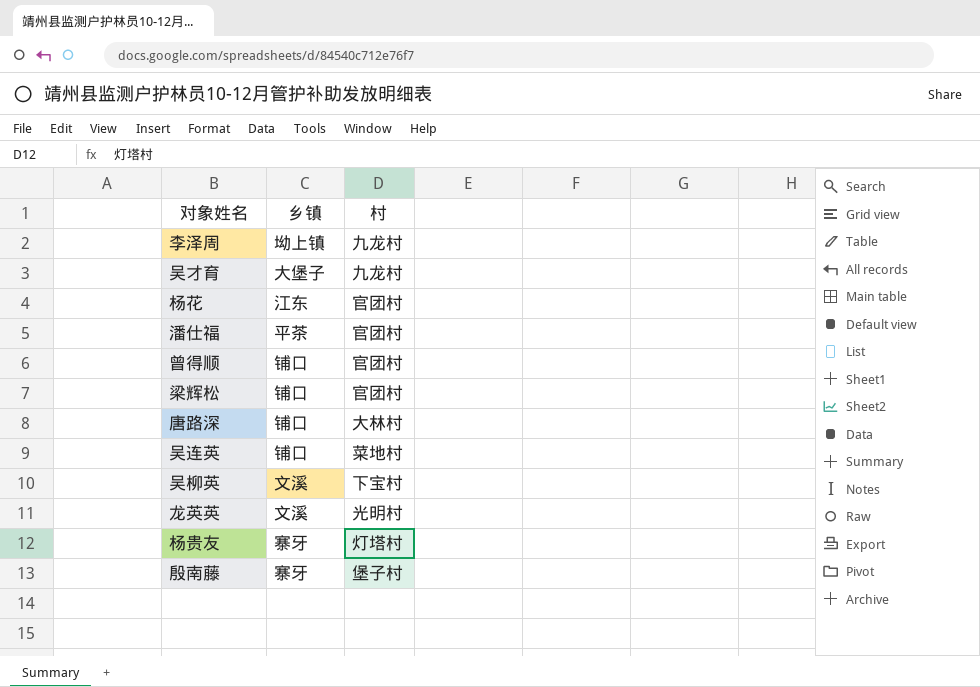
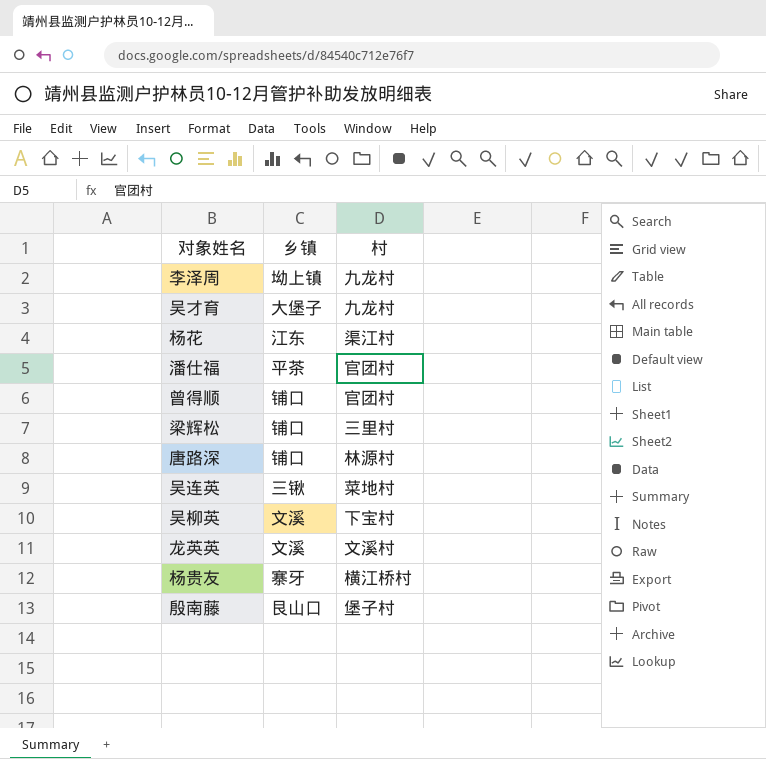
杨花 | 村: 官团村 -> 渠江村
梁辉松 | 村: 官团村 -> 三里村
唐路深 | 村: 大林村 -> 林源村
吴连英 | 乡镇: 铺口 -> 三锹
龙英英 | 村: 光明村 -> 文溪村
杨贵友 | 村: 灯塔村 -> 横江桥村
殷南藤 | 乡镇: 寨牙 -> 艮山口

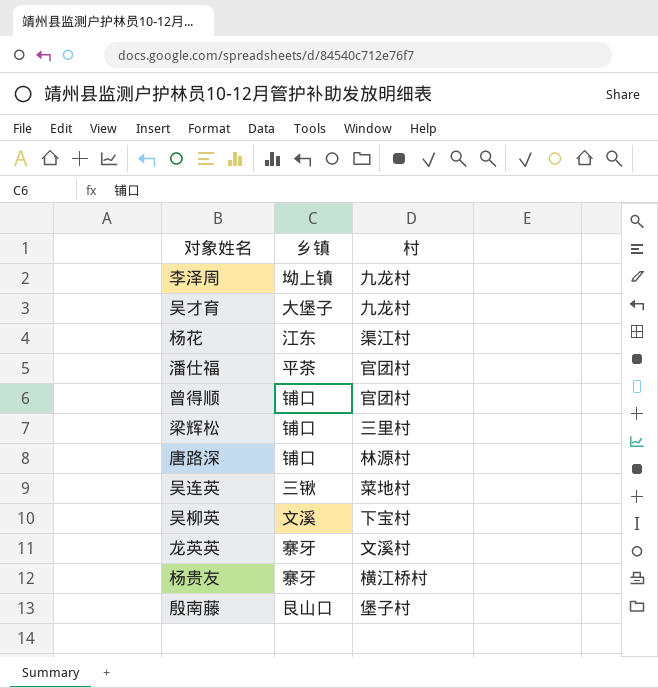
龙英英 | 乡镇: 文溪 -> 寨牙

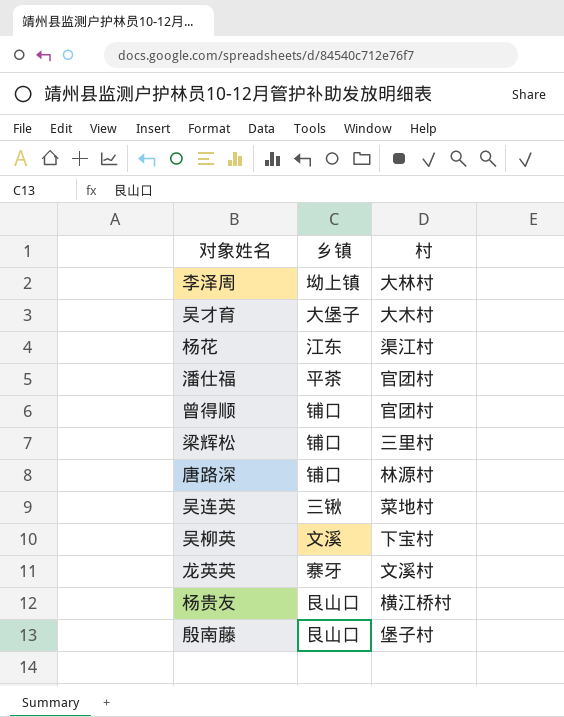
李泽周 | 村: 九龙村 -> 大林村
吴才育 | 村: 九龙村 -> 大木村
杨贵友 | 乡镇: 寨牙 -> 艮山口

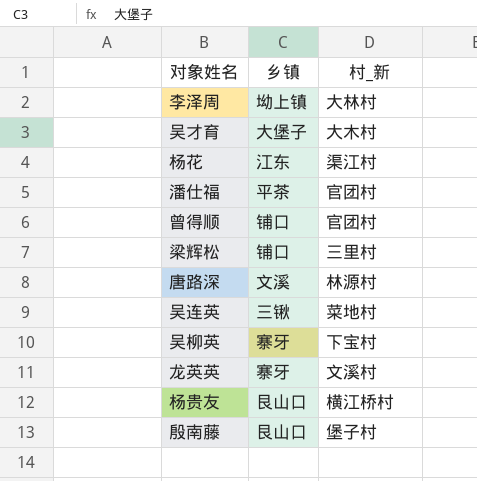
column name: 村 -> 村_新
唐路深 | 乡镇: 铺口 -> 文溪
吴柳英 | 乡镇: 文溪 -> 寨牙

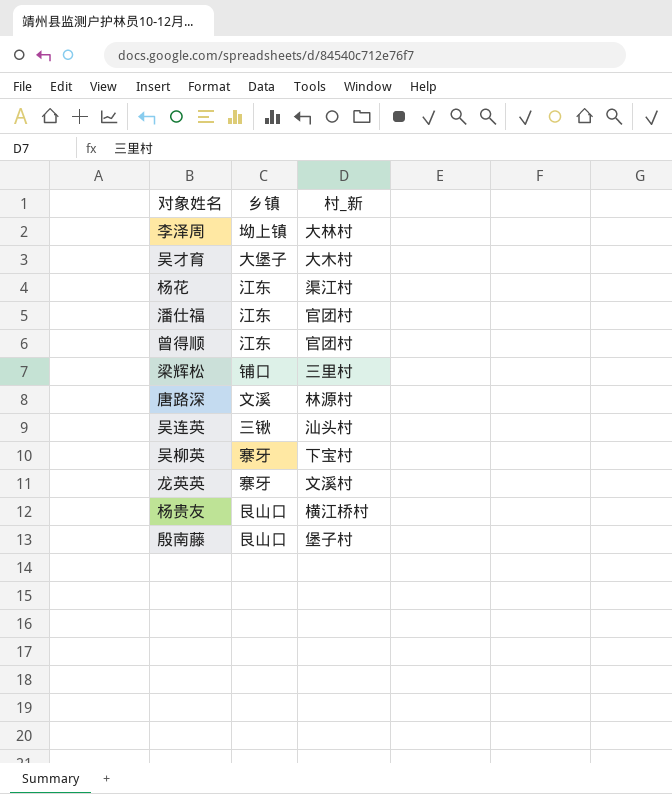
潘仕福 | 乡镇: 平茶 -> 江东
曾得顺 | 乡镇: 铺口 -> 江东
吴连英 | 村_新: 菜地村 -> 汕头村

